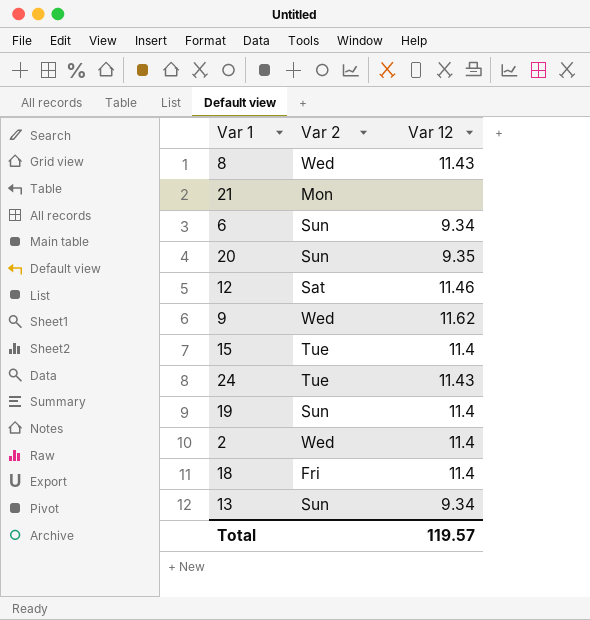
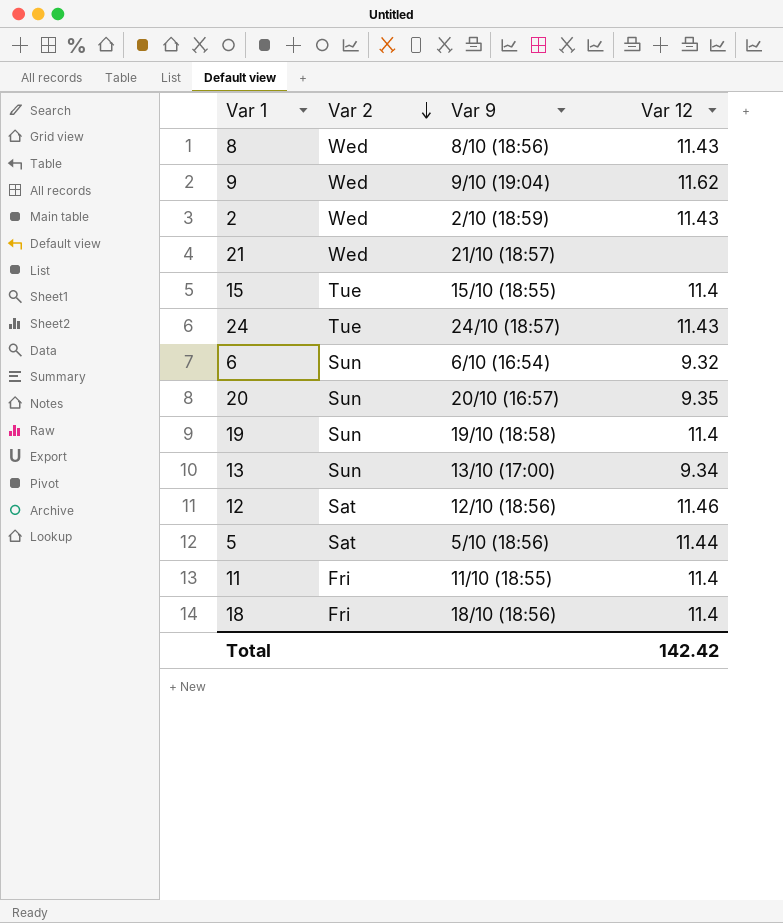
row order: none -> Var 2 descending
column Var 9 | position: none -> 3
2 | Var 12: 11.4 -> 11.43
21 | Var 2: Mon -> Wed
6 | Var 12: 9.34 -> 9.32
row 5: none -> Sat | 5/10 (18:56) | 11.44
row 11: none -> Fri | 11/10 (18:55) | 11.4
Total | Var 12: 119.57 -> 142.42

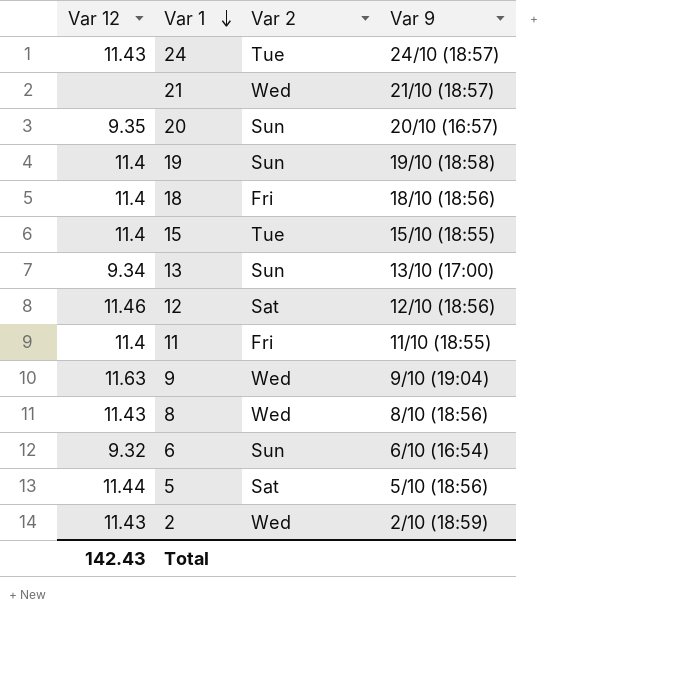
row order: Var 2 descending -> Var 1 descending
column Var 12 | position: 4 -> 1
9 | Var 12: 11.62 -> 11.63
Total | Var 12: 142.42 -> 142.43

